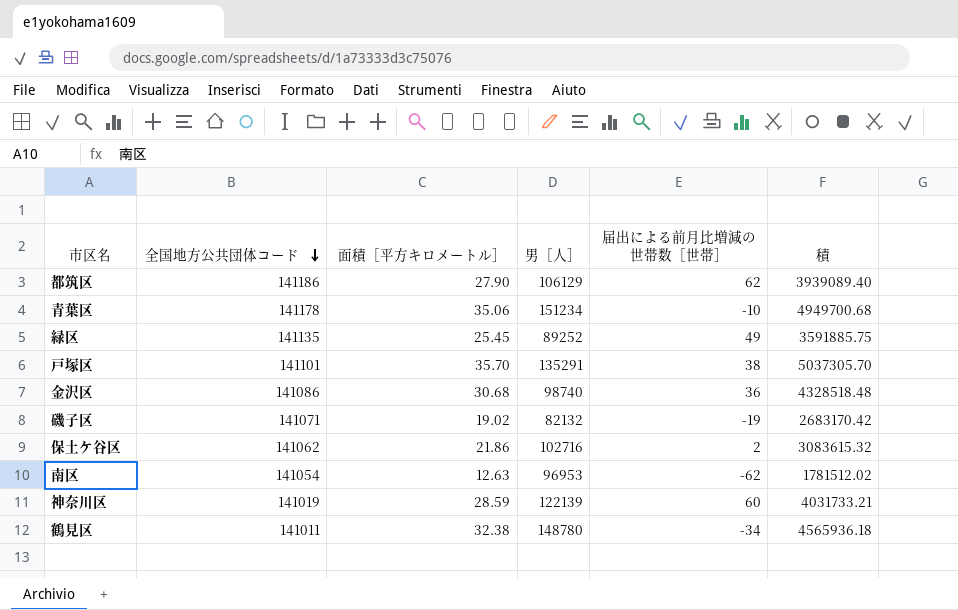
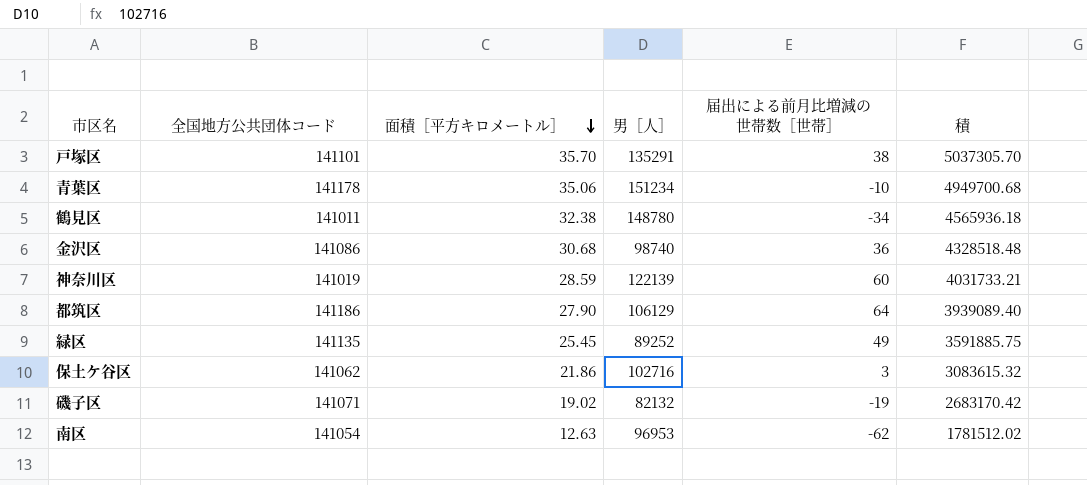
row order: 全国地方公共団体コード descending -> 面積［平方キロメートル］ descending
都筑区 | 届出による前月比増減の世帯数［世帯］: 62 -> 64
保土ケ谷区 | 届出による前月比増減の世帯数［世帯］: 2 -> 3

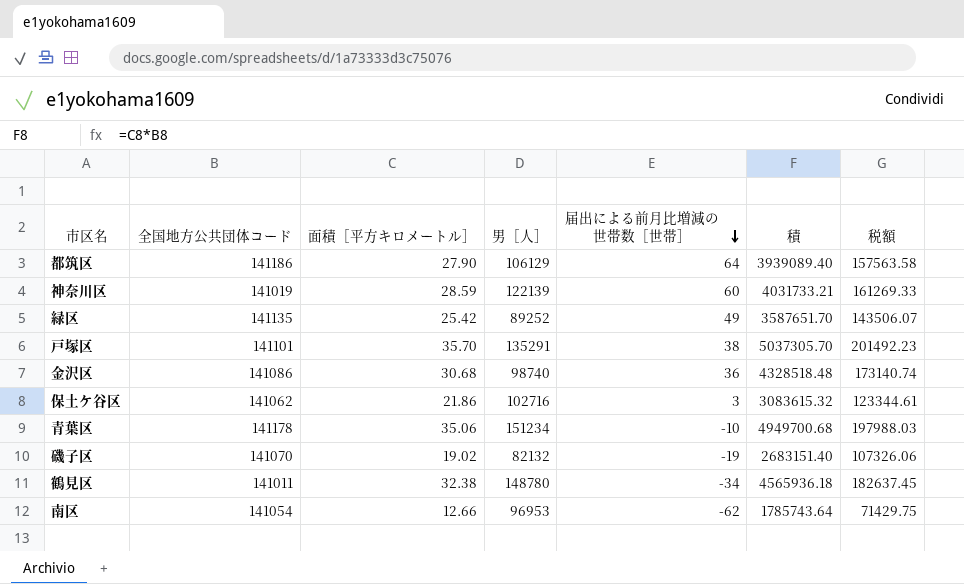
row order: 面積［平方キロメートル］ descending -> 届出による前月比増減の世帯数［世帯］ descending
column 税額 | formula: none -> [積] * 0.04
緑区 | 面積［平方キロメートル］: 25.45 -> 25.42
緑区 | 積: 3591885.75 -> 3587651.70
磯子区 | 全国地方公共団体コード: 141071 -> 141070
磯子区 | 積: 2683170.42 -> 2683151.40
南区 | 面積［平方キロメートル］: 12.63 -> 12.66
南区 | 積: 1781512.02 -> 1785743.64

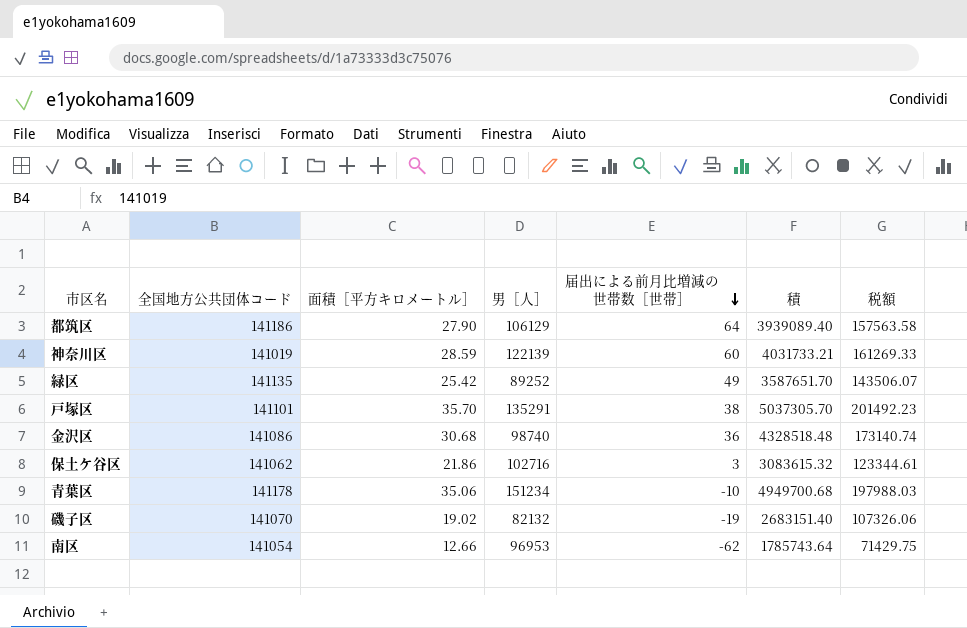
row 鶴見区: 141011 | 32.38 | 148780 | -34 | 4565936.18 | 182637.45 -> none

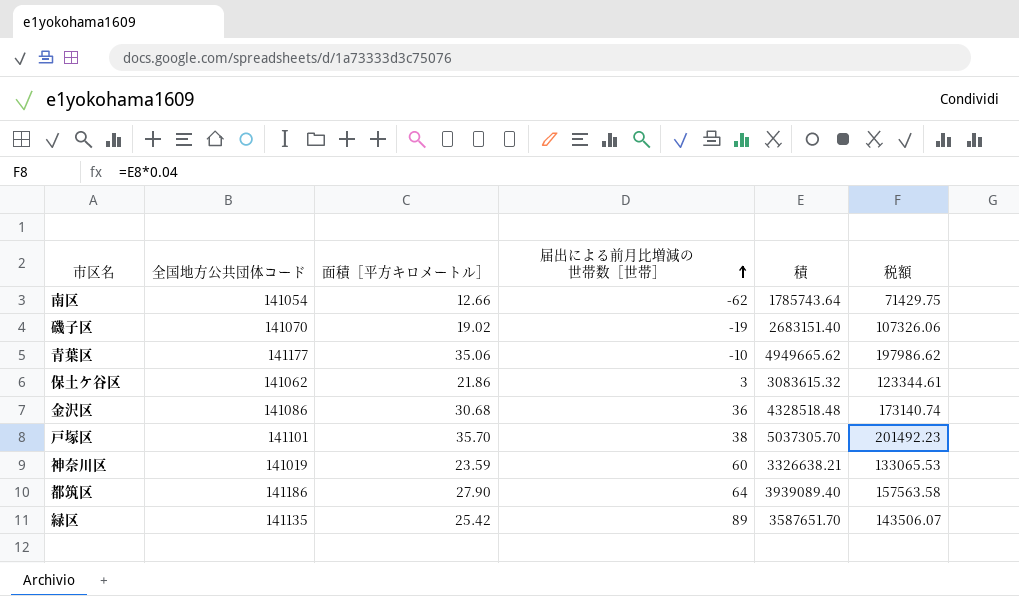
row order: 届出による前月比増減の世帯数［世帯］ descending -> 届出による前月比増減の世帯数［世帯］ ascending
column 男［人］ | position: 4 -> none
青葉区 | 全国地方公共団体コード: 141178 -> 141177
青葉区 | 積: 4949700.68 -> 4949665.62
青葉区 | 税額: 197988.03 -> 197986.62
神奈川区 | 面積［平方キロメートル］: 28.59 -> 23.59
神奈川区 | 積: 4031733.21 -> 3326638.21
神奈川区 | 税額: 161269.33 -> 133065.53
緑区 | 届出による前月比増減の世帯数［世帯］: 49 -> 89

